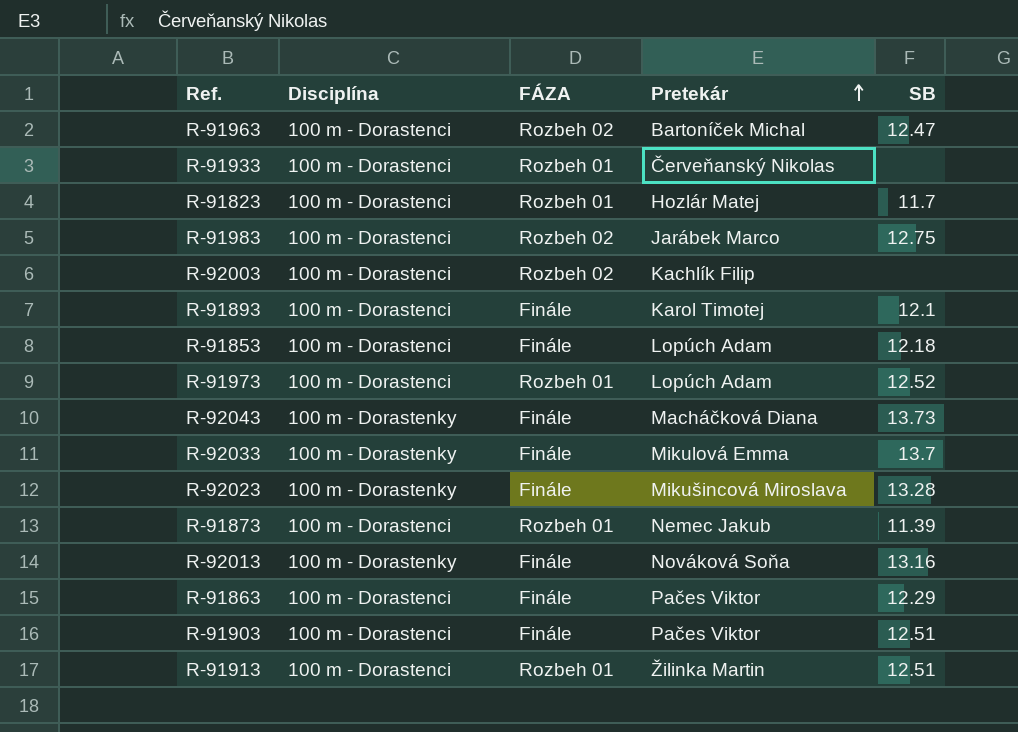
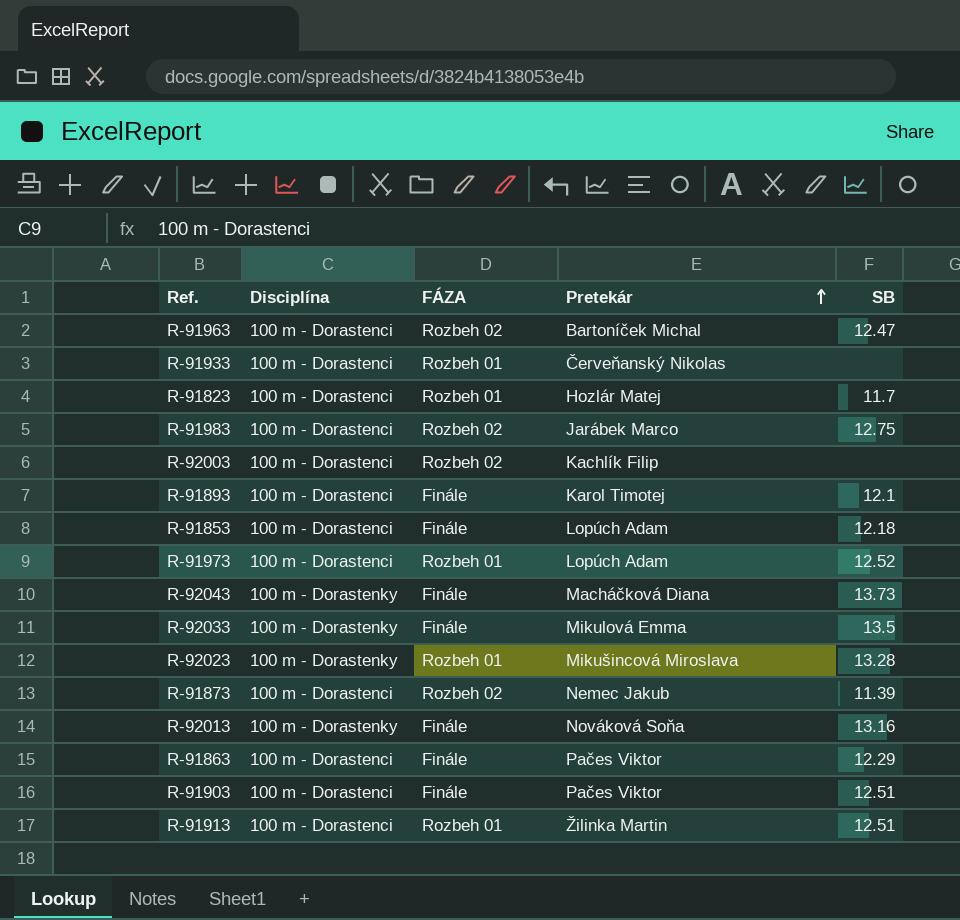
R-92033 | SB: 13.7 -> 13.5
R-92023 | FÁZA: Finále -> Rozbeh 01
R-91873 | FÁZA: Rozbeh 01 -> Rozbeh 02

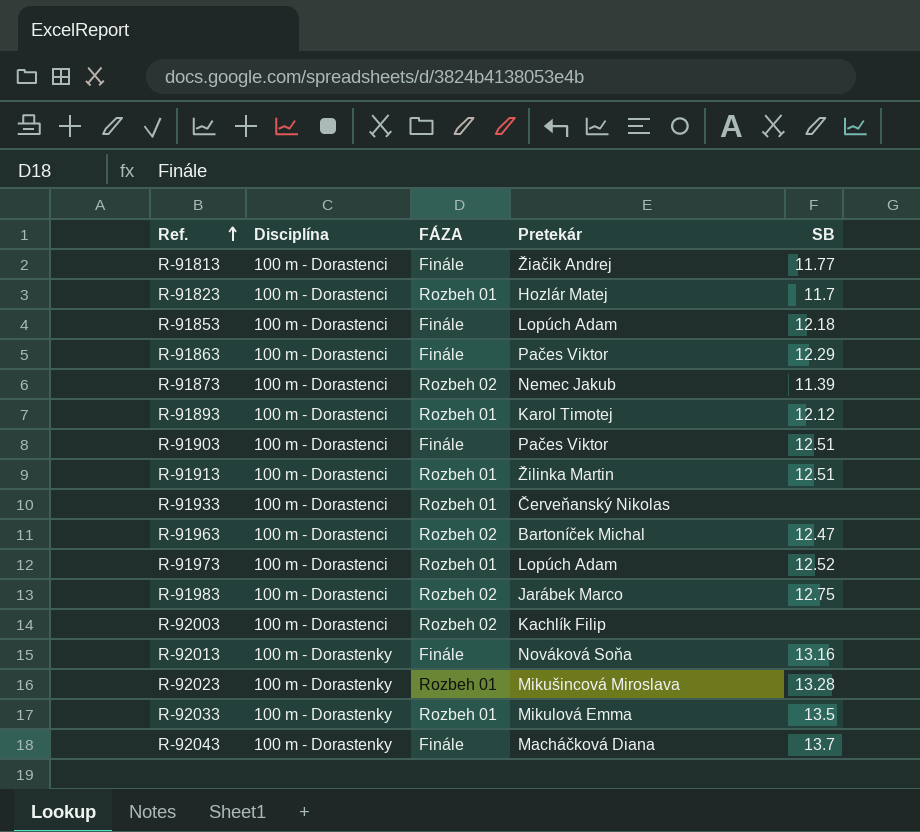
row order: Pretekár ascending -> Ref. ascending
row R-91813: none -> 100 m - Dorastenci | Finále | Žiačik Andrej | 11.77
R-91893 | FÁZA: Finále -> Rozbeh 01
R-91893 | SB: 12.1 -> 12.12
R-92033 | FÁZA: Finále -> Rozbeh 01
R-92043 | SB: 13.73 -> 13.7

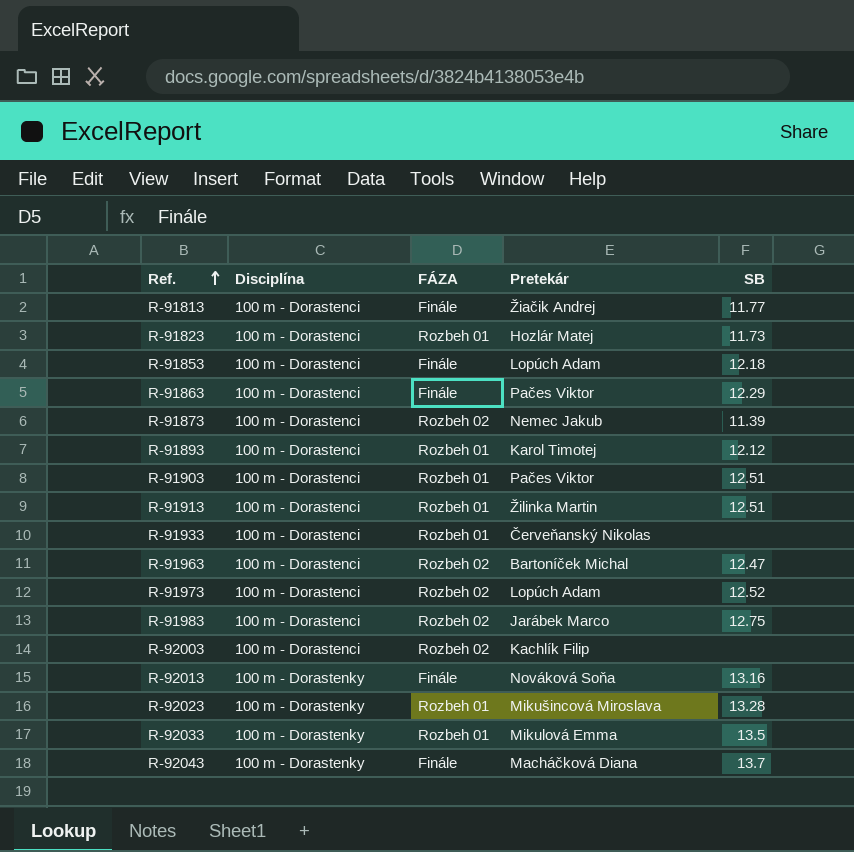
R-91823 | SB: 11.7 -> 11.73
R-91903 | FÁZA: Finále -> Rozbeh 01
R-91973 | FÁZA: Rozbeh 01 -> Rozbeh 02

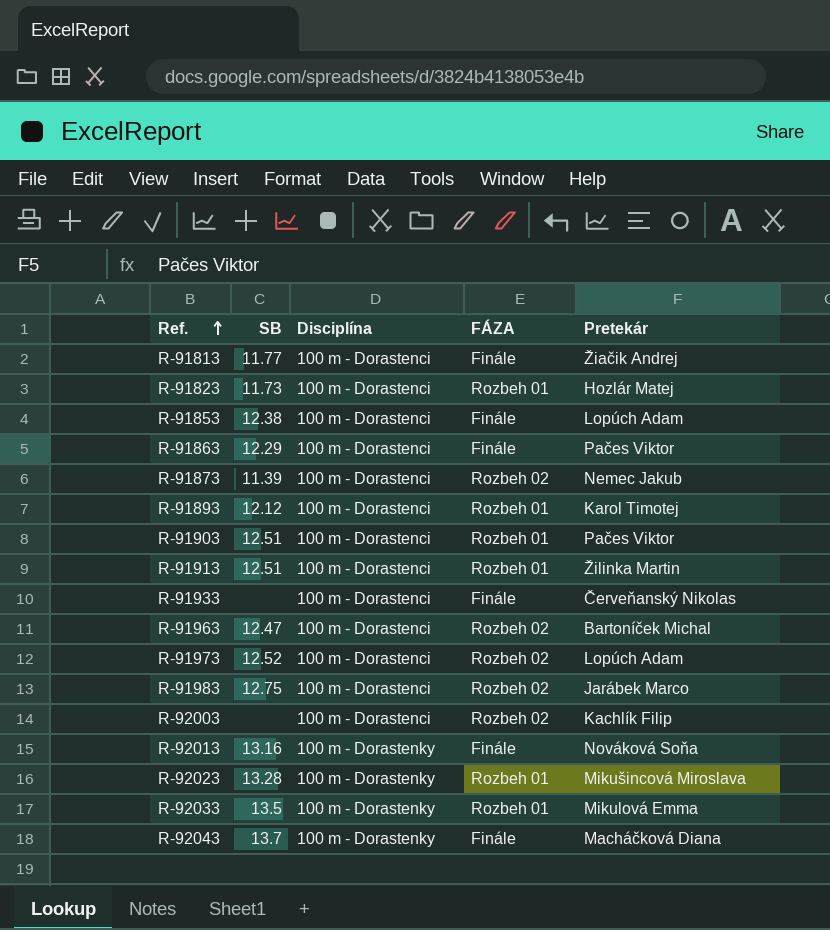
column SB | position: 5 -> 2
R-91853 | SB: 12.18 -> 12.38
R-91933 | FÁZA: Rozbeh 01 -> Finále

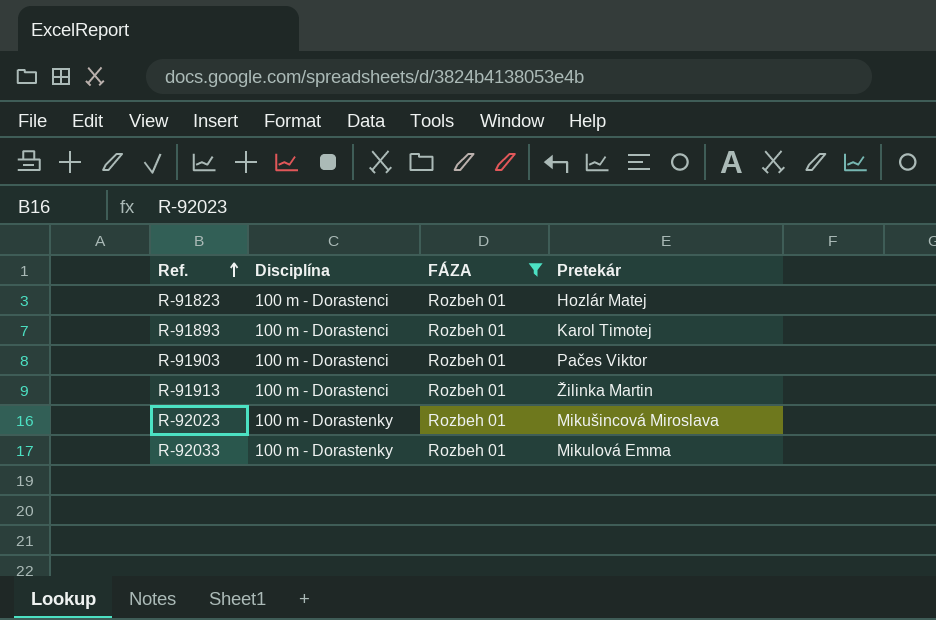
filter: none -> FÁZA = Rozbeh 01
column SB | position: 2 -> none

